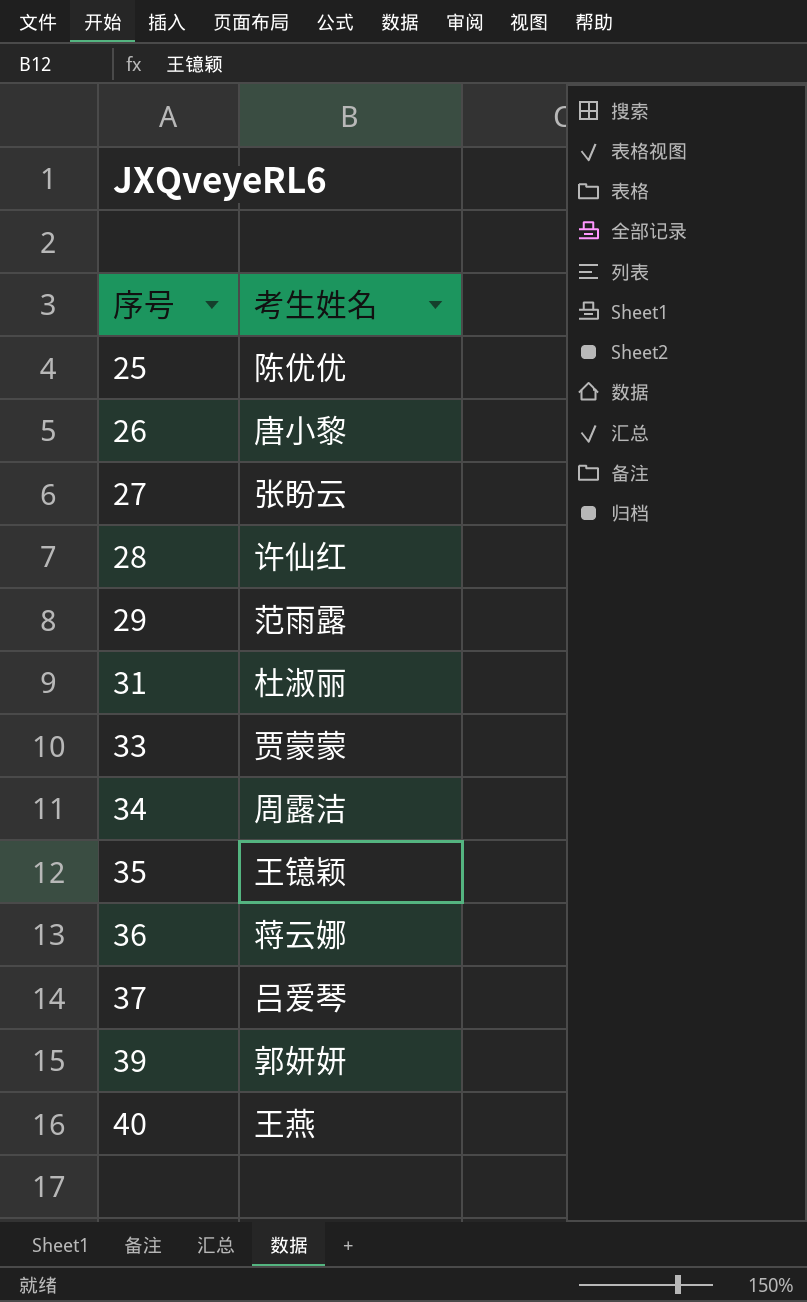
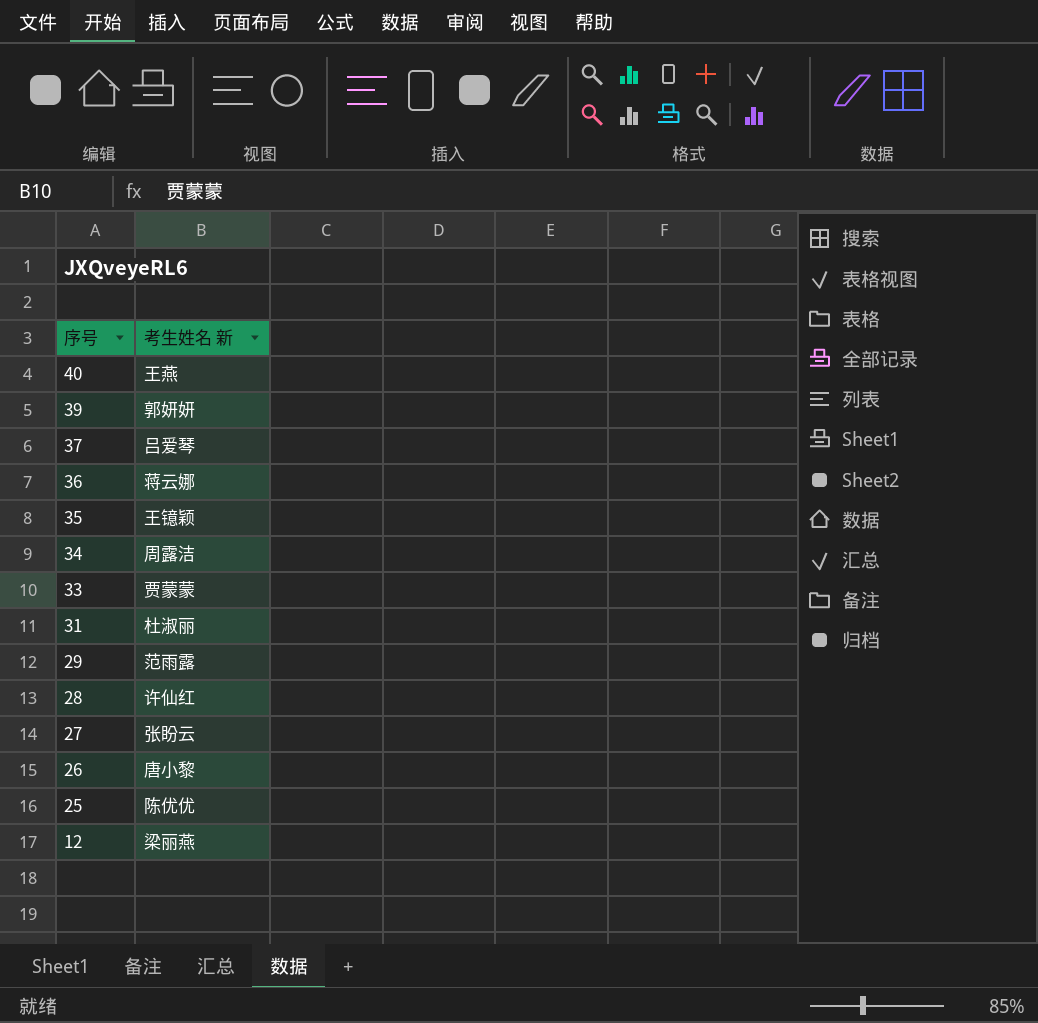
row order: 序号 ascending -> 序号 descending
column name: 考生姓名 -> 考生姓名 新
row 12: none -> 梁丽燕

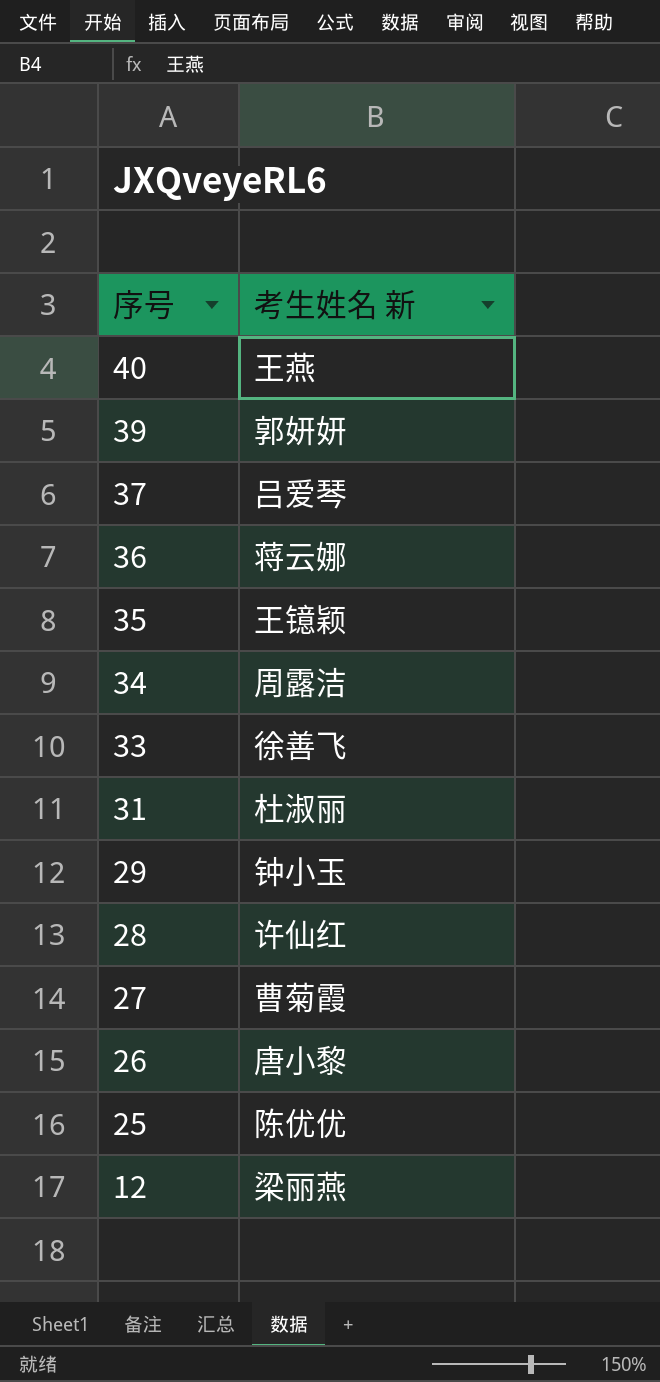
33 | 考生姓名 新: 贾蒙蒙 -> 徐善飞
29 | 考生姓名 新: 范雨露 -> 钟小玉
27 | 考生姓名 新: 张盼云 -> 曹菊霞

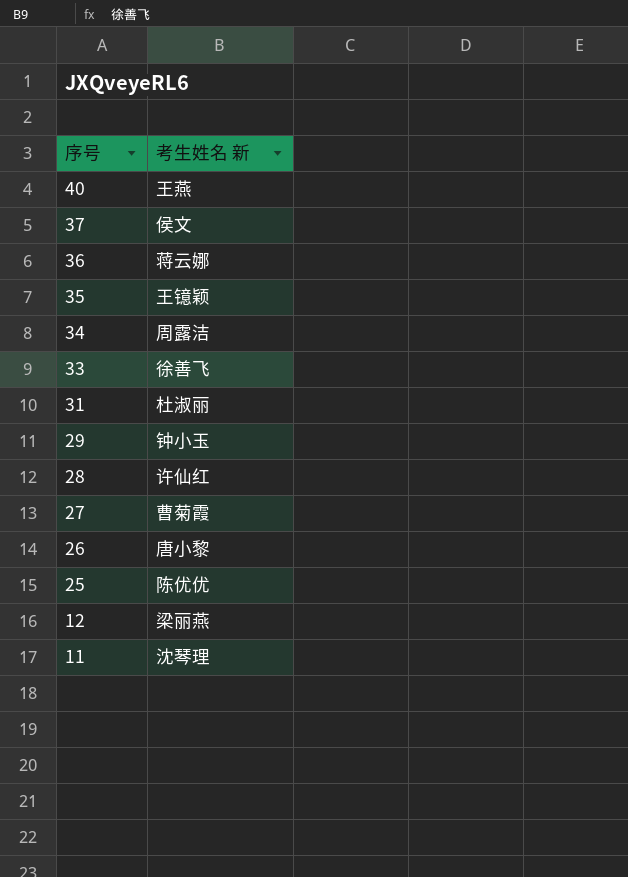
row 39: 郭妍妍 -> none
37 | 考生姓名 新: 吕爱琴 -> 侯文
row 11: none -> 沈琴理

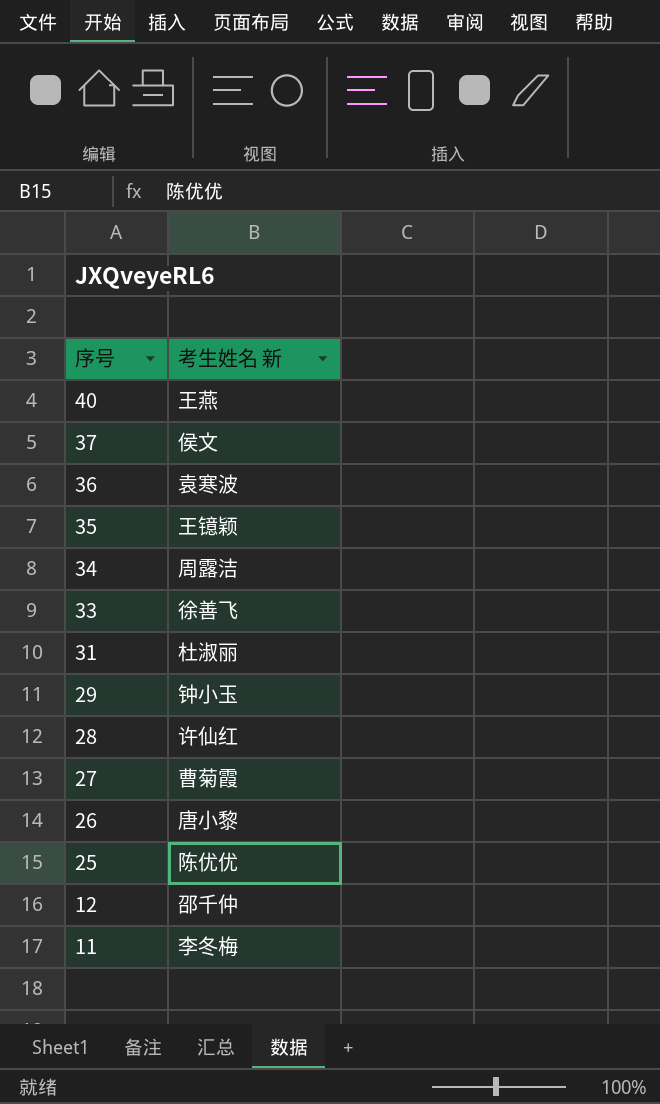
36 | 考生姓名 新: 蒋云娜 -> 袁寒波
12 | 考生姓名 新: 梁丽燕 -> 邵千仲
11 | 考生姓名 新: 沈琴理 -> 李冬梅

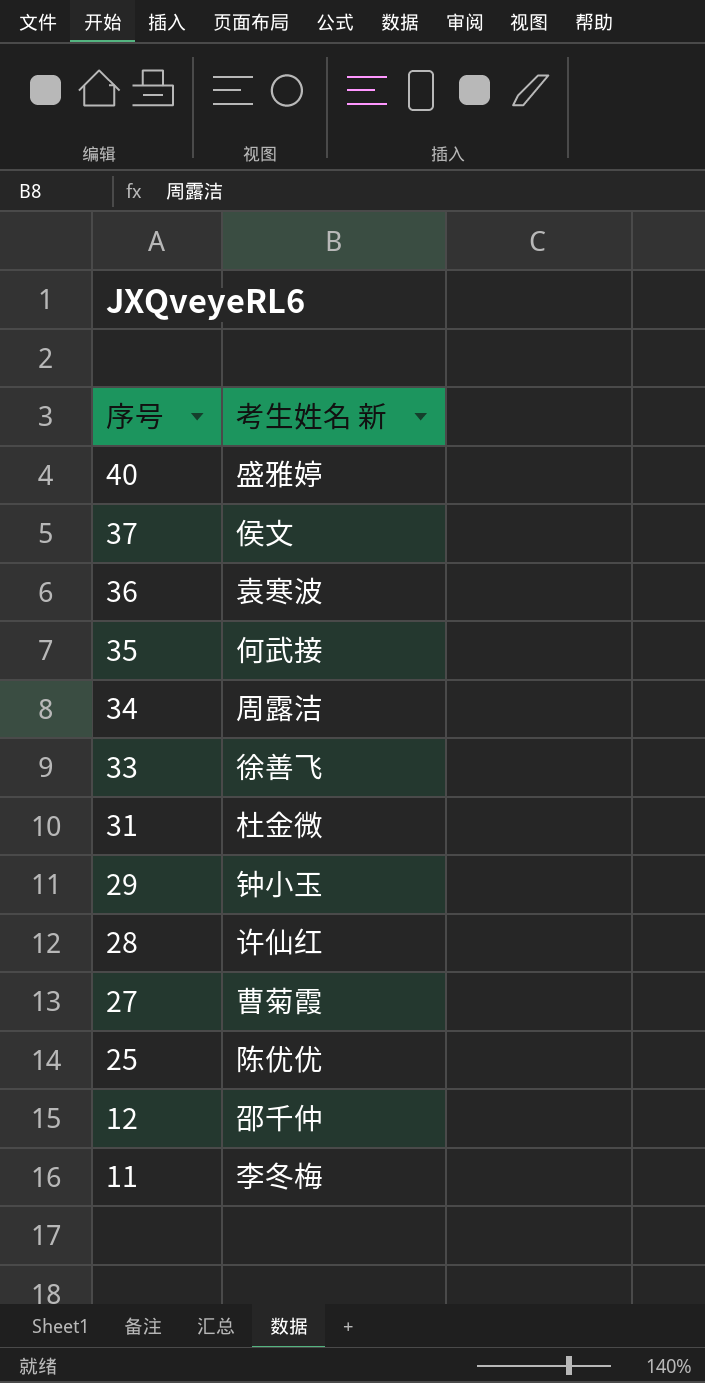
row 26: 唐小黎 -> none
40 | 考生姓名 新: 王燕 -> 盛雅婷
35 | 考生姓名 新: 王镱颖 -> 何武接
31 | 考生姓名 新: 杜淑丽 -> 杜金微

